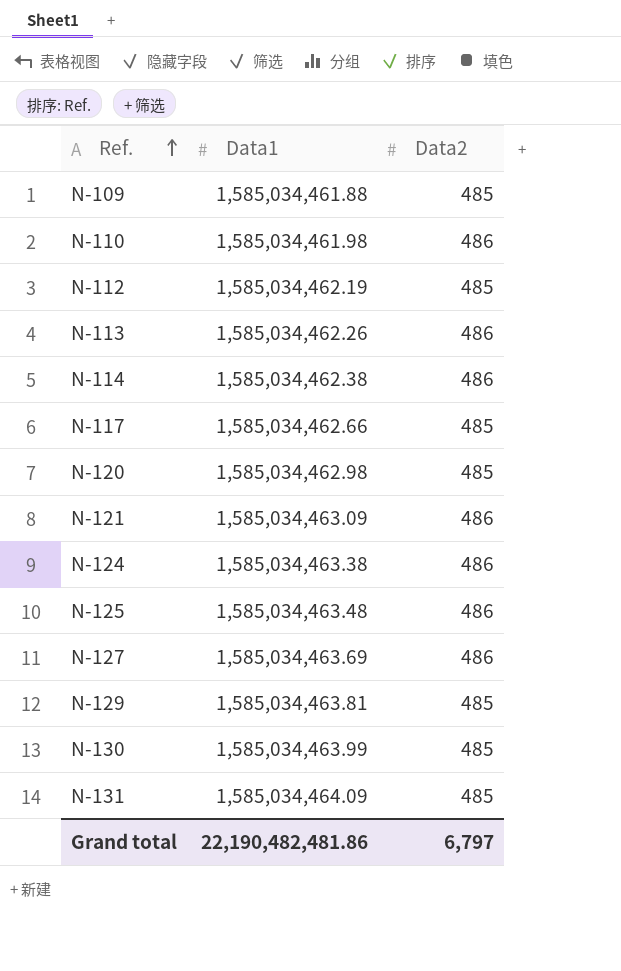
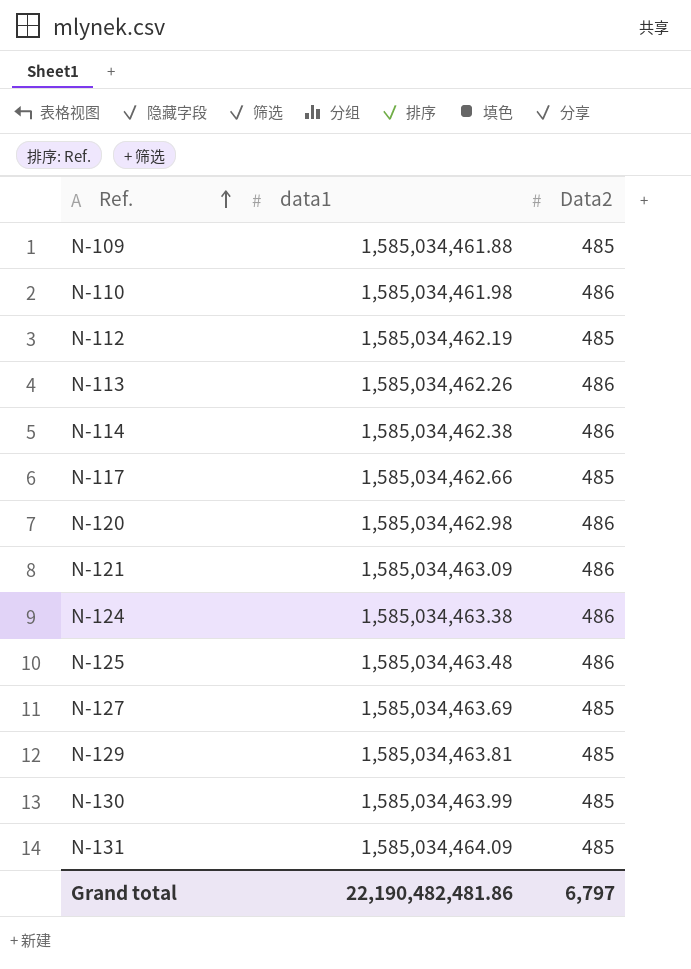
column name: Data1 -> data1
N-120 | Data2: 485 -> 486
N-127 | Data2: 486 -> 485

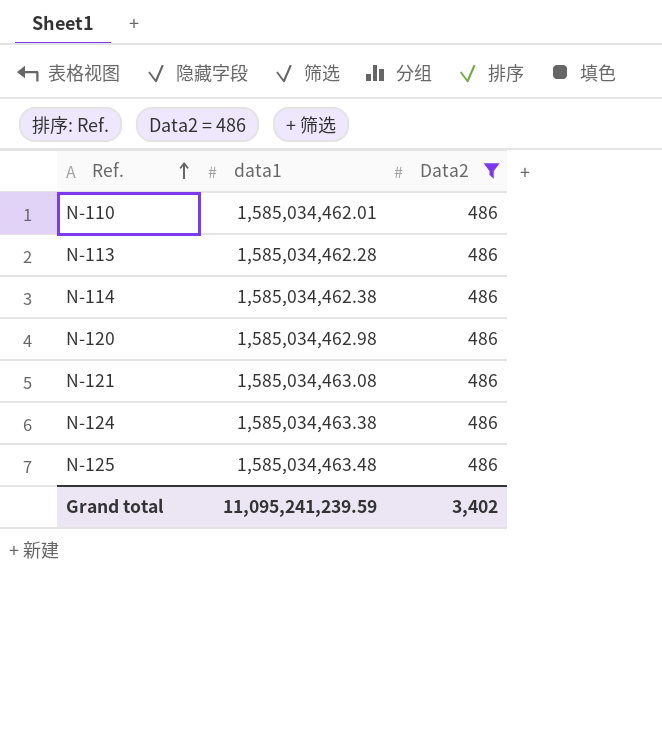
filter: none -> Data2 = 486
N-110 | data1: 1,585,034,461.98 -> 1,585,034,462.01
N-113 | data1: 1,585,034,462.26 -> 1,585,034,462.28
N-121 | data1: 1,585,034,463.09 -> 1,585,034,463.08
Grand total | data1: 22,190,482,481.86 -> 11,095,241,239.59
Grand total | Data2: 6,797 -> 3,402

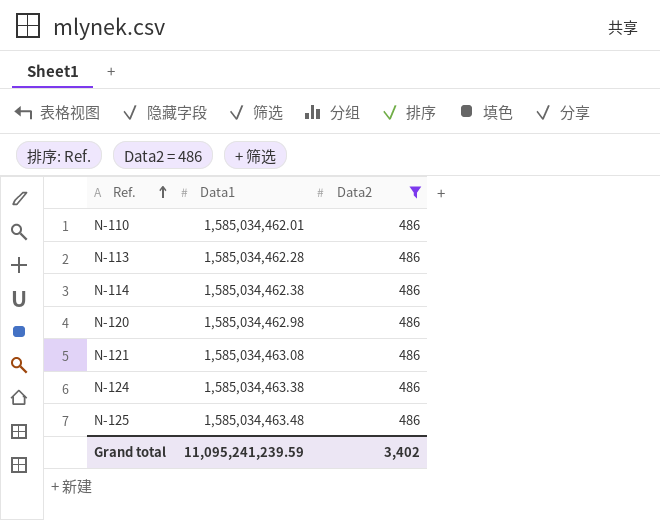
column name: data1 -> Data1

